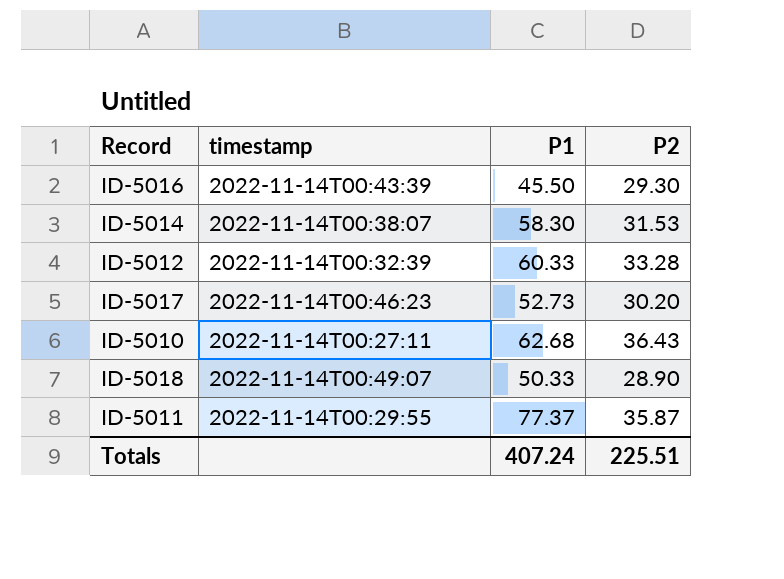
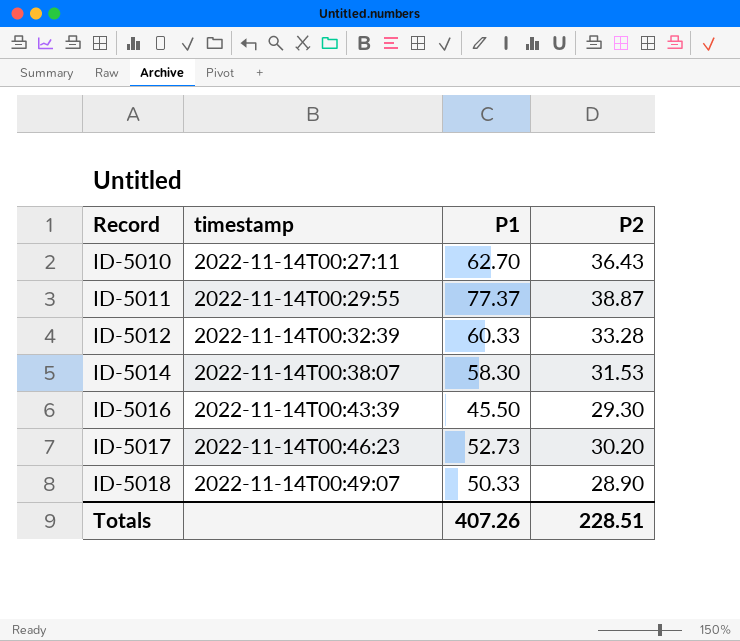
row order: none -> Record ascending
ID-5010 | P1: 62.68 -> 62.70
ID-5011 | P2: 35.87 -> 38.87
Totals | P1: 407.24 -> 407.26
Totals | P2: 225.51 -> 228.51

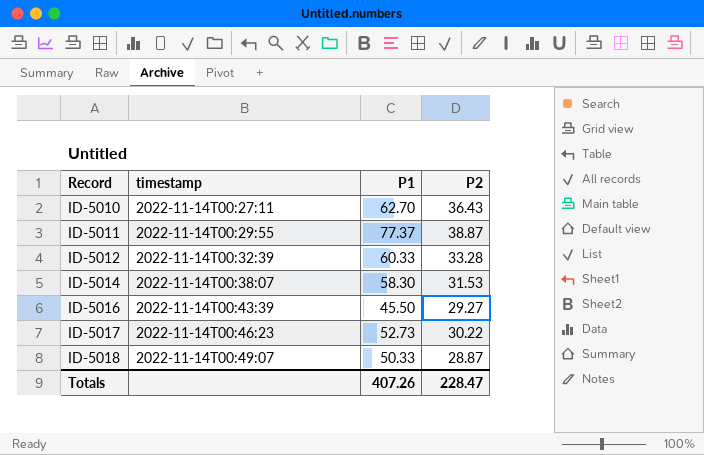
ID-5016 | P2: 29.30 -> 29.27
ID-5017 | P2: 30.20 -> 30.22
ID-5018 | P2: 28.90 -> 28.87
Totals | P2: 228.51 -> 228.47

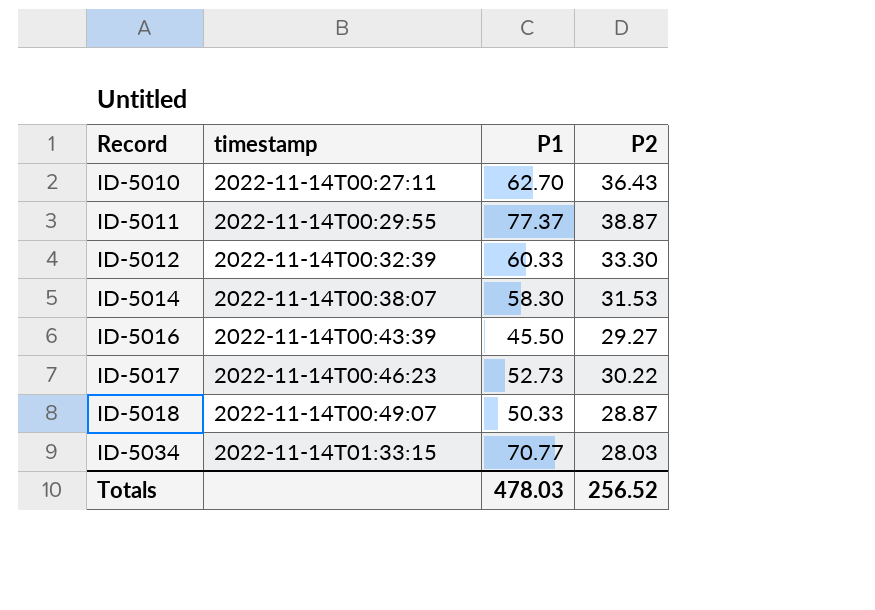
ID-5012 | P2: 33.28 -> 33.30
row ID-5034: none -> 2022-11-14T01:33:15 | 70.77 | 28.03
Totals | P1: 407.26 -> 478.03
Totals | P2: 228.47 -> 256.52

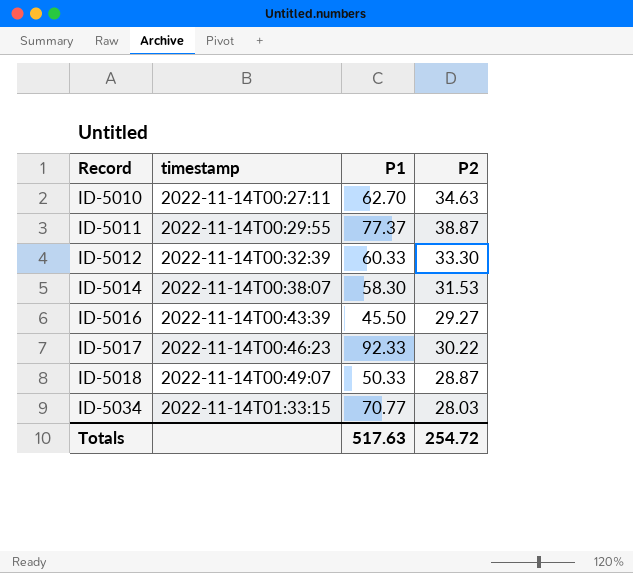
ID-5010 | P2: 36.43 -> 34.63
ID-5017 | P1: 52.73 -> 92.33
Totals | P1: 478.03 -> 517.63
Totals | P2: 256.52 -> 254.72

